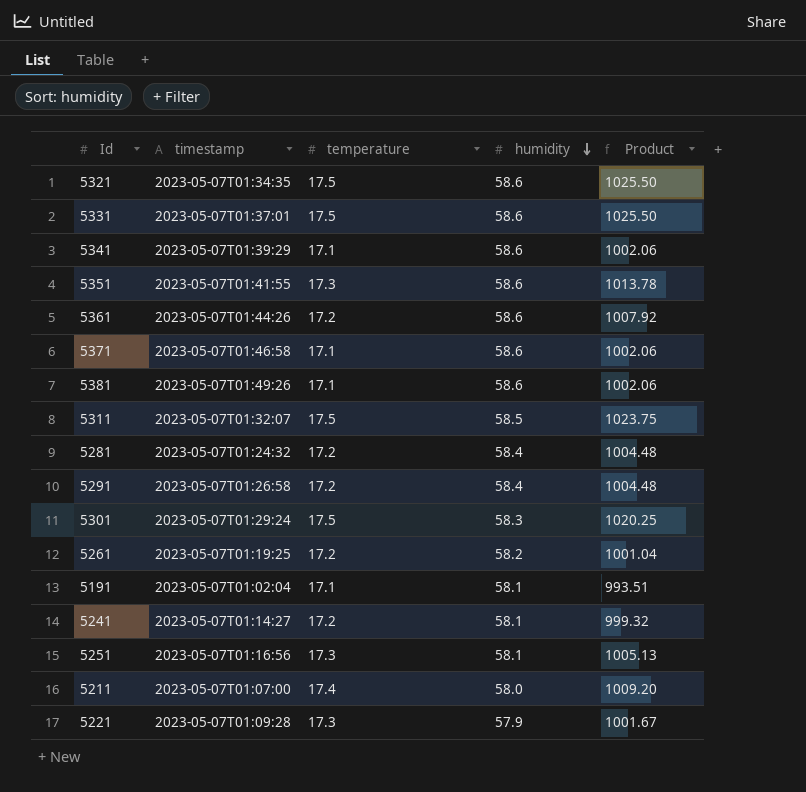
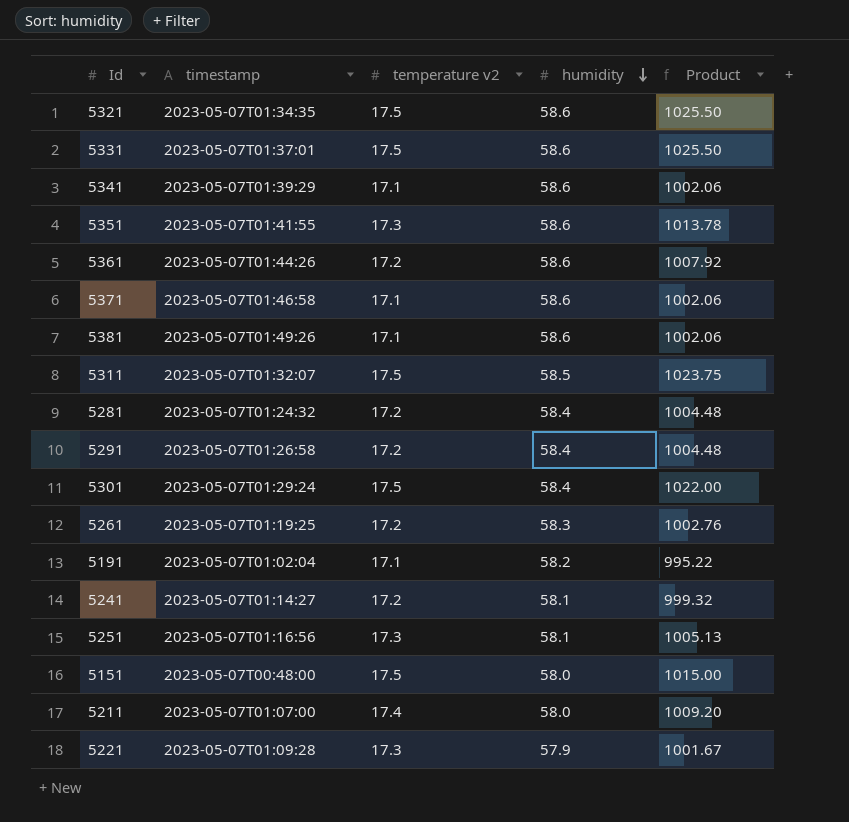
column name: temperature -> temperature v2
5301 | humidity: 58.3 -> 58.4
5301 | Product: 1020.25 -> 1022.00
5261 | humidity: 58.2 -> 58.3
5261 | Product: 1001.04 -> 1002.76
5191 | humidity: 58.1 -> 58.2
5191 | Product: 993.51 -> 995.22
row 5151: none -> 2023-05-07T00:48:00 | 17.5 | 58.0 | 1015.00

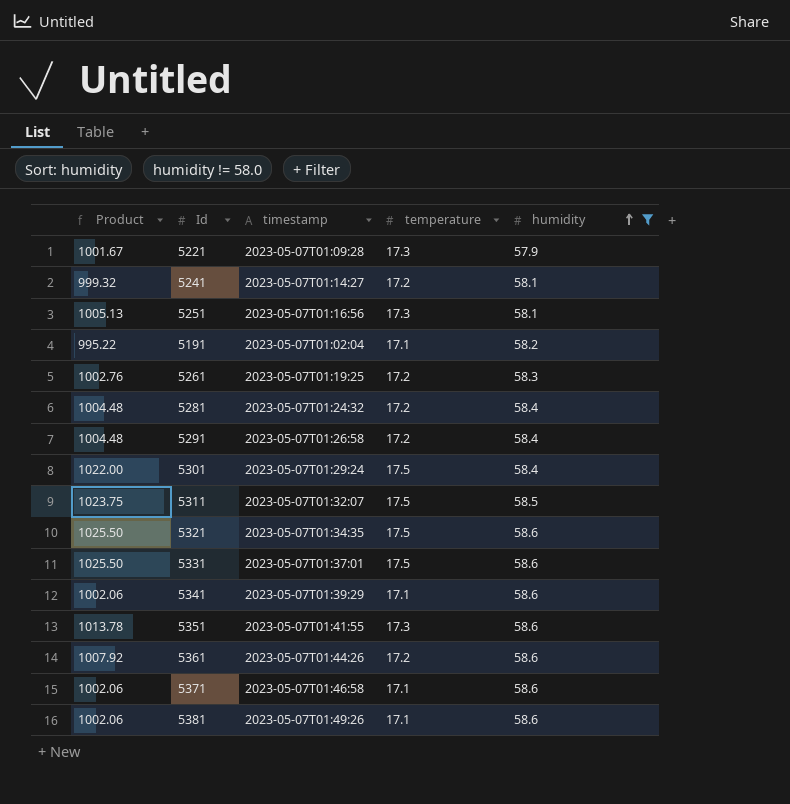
filter: none -> humidity != 58.0
row order: humidity descending -> humidity ascending
column Product | position: 5 -> 1
column name: temperature v2 -> temperature

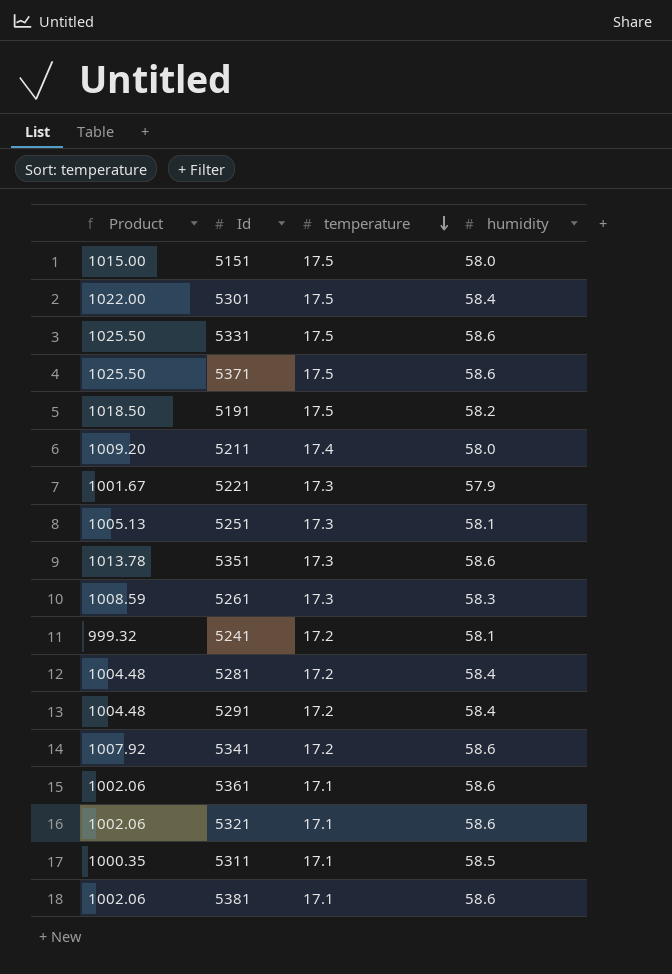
filter: humidity != 58.0 -> none
row order: humidity ascending -> temperature descending
column timestamp | position: 3 -> none
5371 | Product: 1002.06 -> 1025.50
5371 | temperature: 17.1 -> 17.5
5191 | Product: 995.22 -> 1018.50
5191 | temperature: 17.1 -> 17.5
5261 | Product: 1002.76 -> 1008.59
5261 | temperature: 17.2 -> 17.3
5341 | Product: 1002.06 -> 1007.92
5341 | temperature: 17.1 -> 17.2
5361 | Product: 1007.92 -> 1002.06
5361 | temperature: 17.2 -> 17.1
5321 | Product: 1025.50 -> 1002.06
5321 | temperature: 17.5 -> 17.1
5311 | Product: 1023.75 -> 1000.35
5311 | temperature: 17.5 -> 17.1

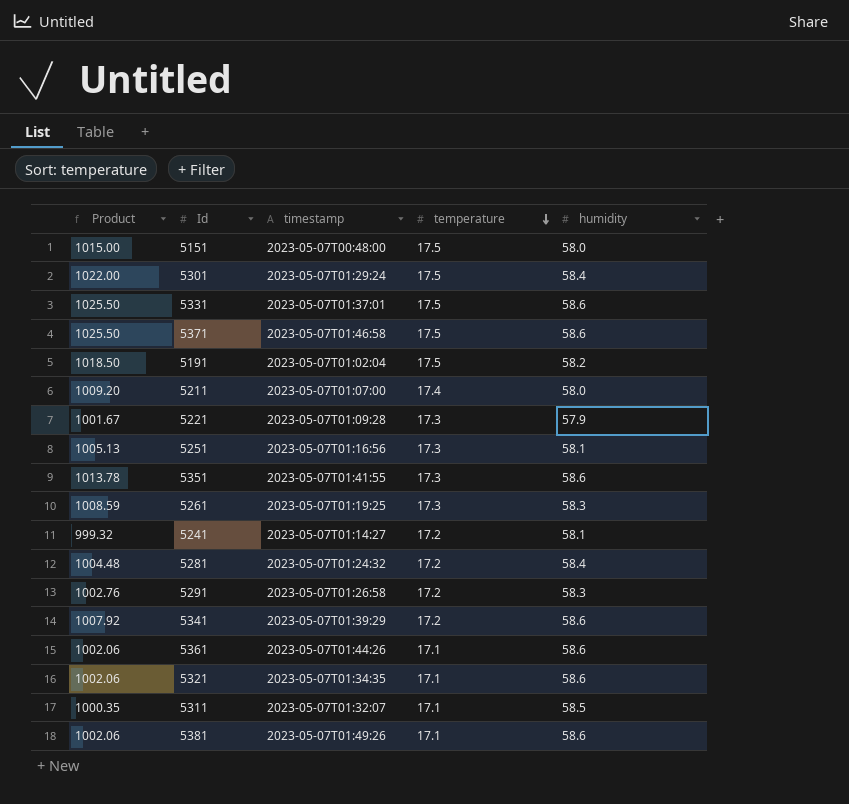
column timestamp | position: none -> 3
5291 | Product: 1004.48 -> 1002.76
5291 | humidity: 58.4 -> 58.3

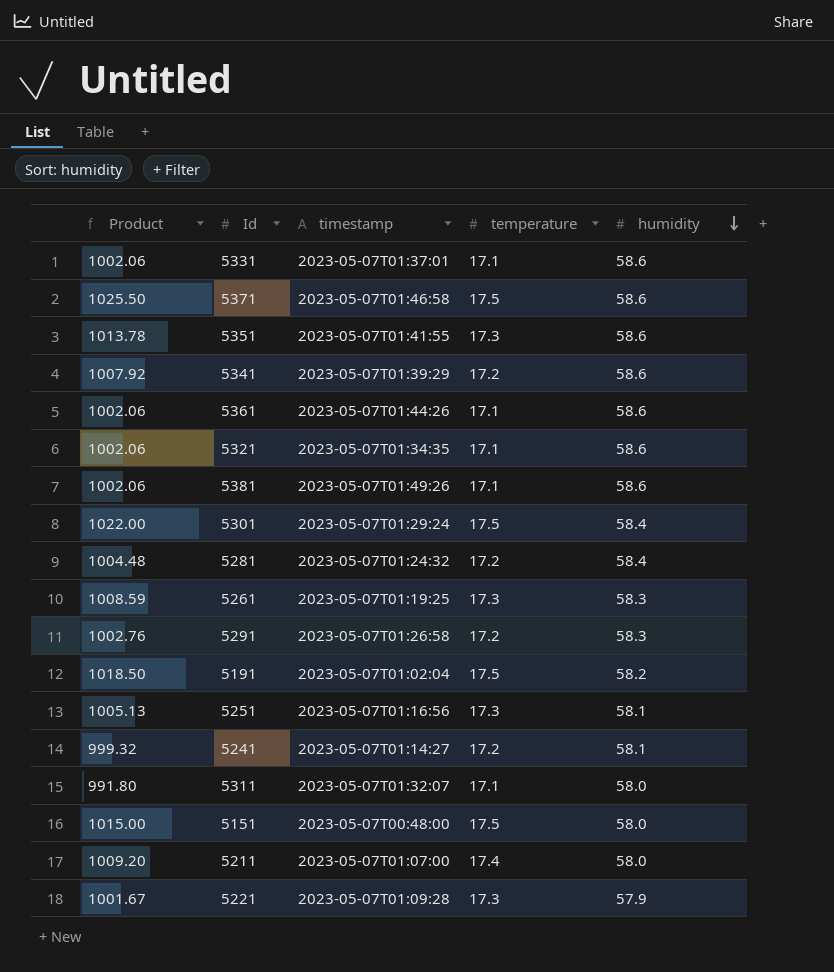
row order: temperature descending -> humidity descending
5331 | Product: 1025.50 -> 1002.06
5331 | temperature: 17.5 -> 17.1
5311 | Product: 1000.35 -> 991.80
5311 | humidity: 58.5 -> 58.0

